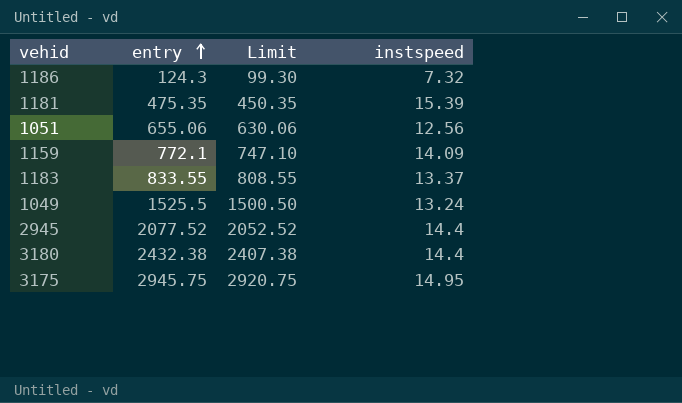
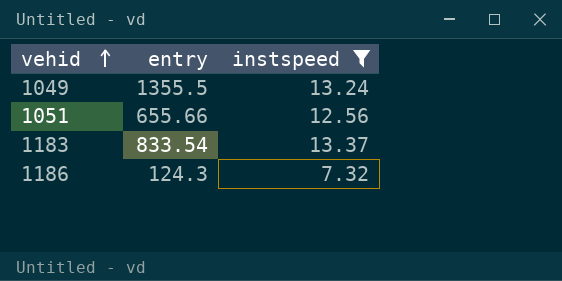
filter: none -> instspeed <= 13.37
row order: entry ascending -> vehid ascending
column Limit | formula: [entry] - 25 -> none
1049 | entry: 1525.5 -> 1355.5
1051 | entry: 655.06 -> 655.66
1183 | entry: 833.55 -> 833.54

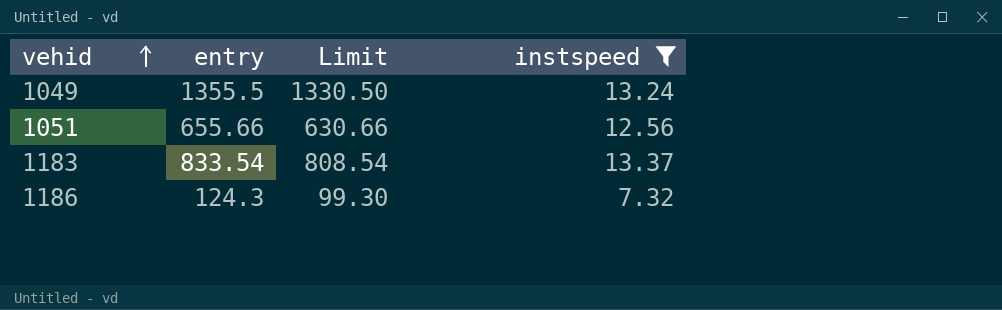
column Limit | formula: none -> [entry] - 25

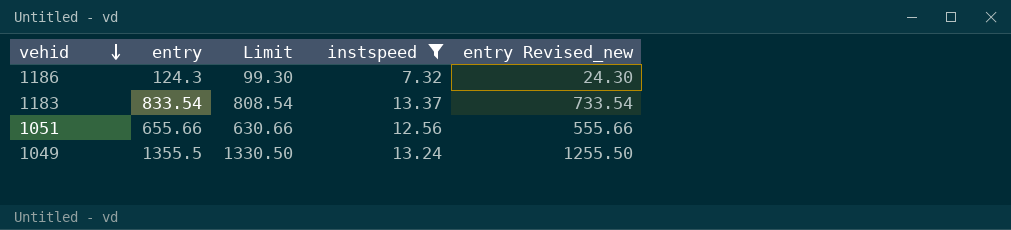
row order: vehid ascending -> vehid descending
column entry Revised_new | formula: none -> [entry] - 100

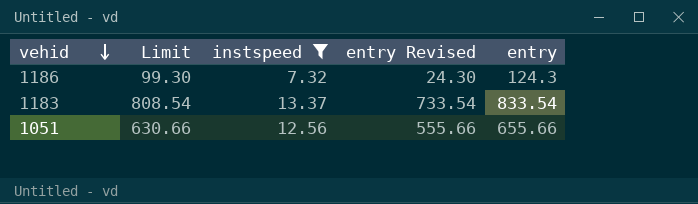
column name: entry Revised_new -> entry Revised
column entry | position: 2 -> 5
row 1049: 1355.5 | 1330.50 | 13.24 | 1255.50 -> none

